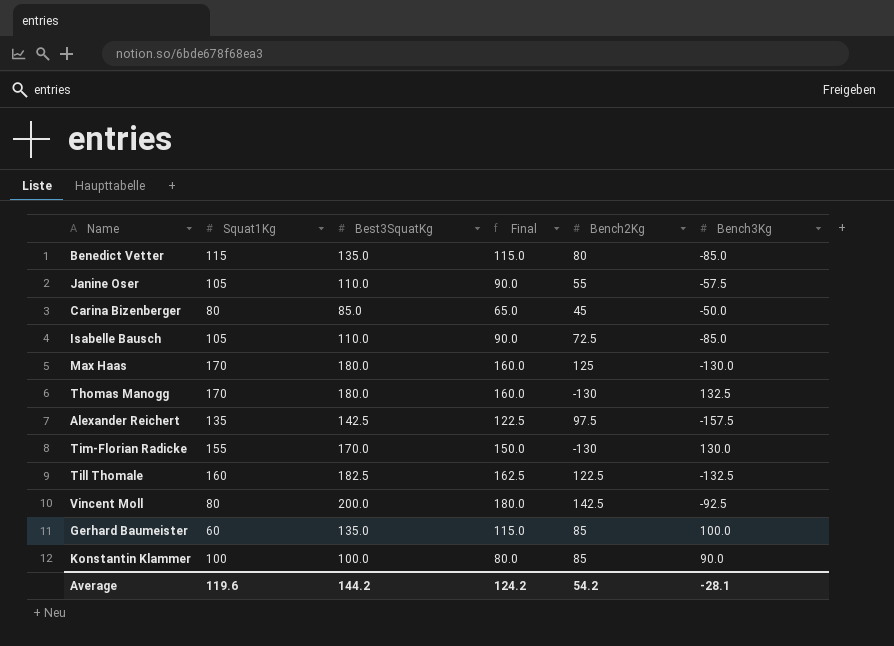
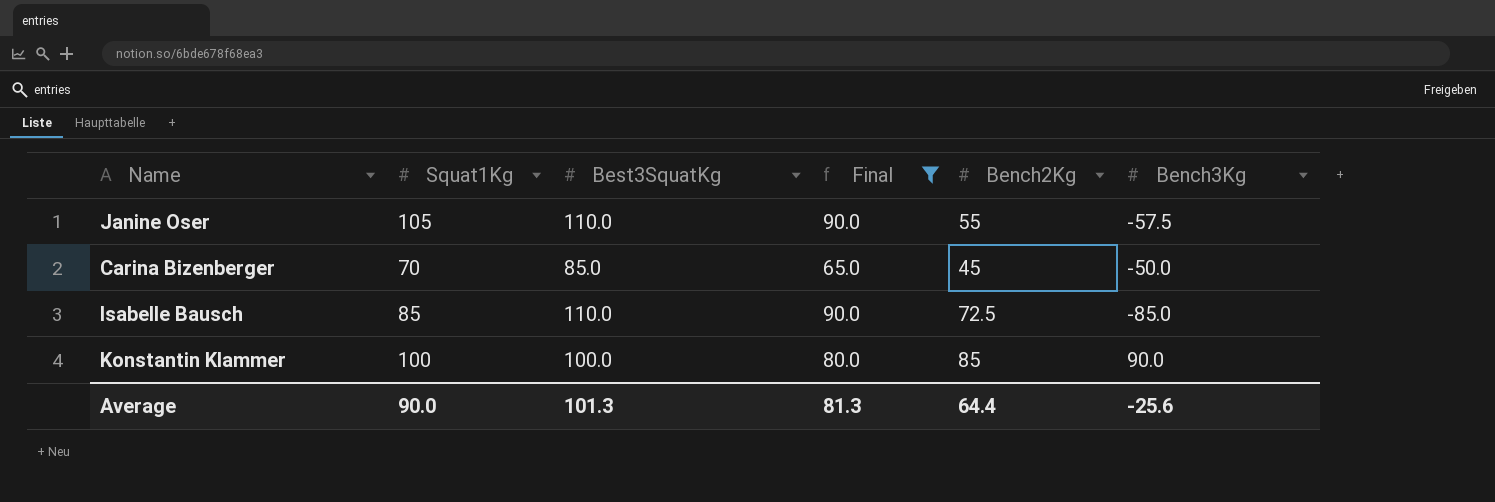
filter: none -> Final <= 90.0
Carina Bizenberger | Squat1Kg: 80 -> 70
Isabelle Bausch | Squat1Kg: 105 -> 85
Average | Squat1Kg: 119.6 -> 90.0
Average | Best3SquatKg: 144.2 -> 101.3
Average | Final: 124.2 -> 81.3
Average | Bench2Kg: 54.2 -> 64.4
Average | Bench3Kg: -28.1 -> -25.6

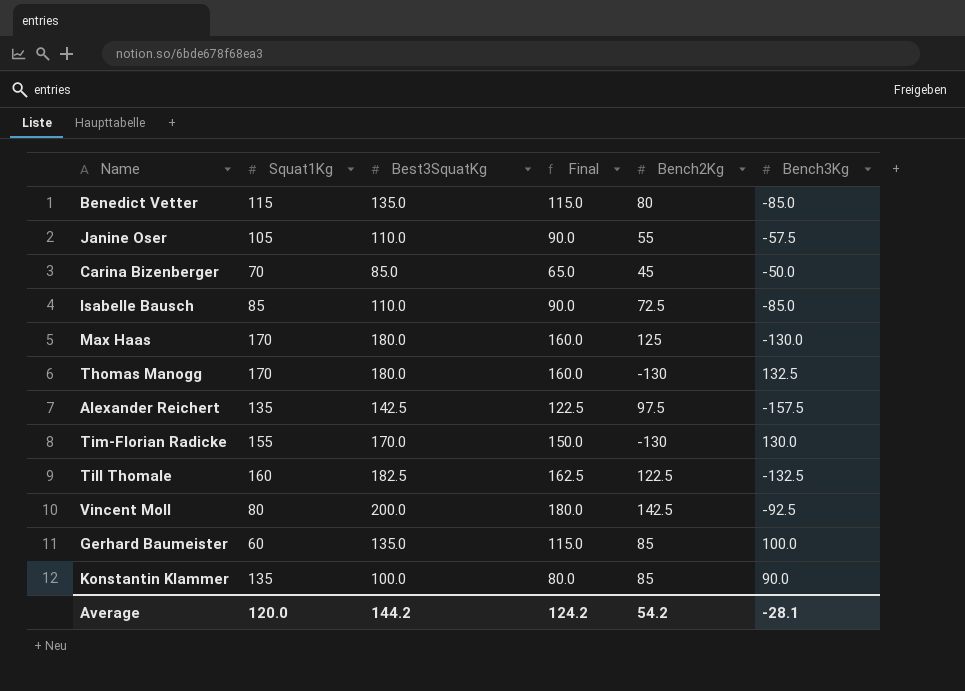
filter: Final <= 90.0 -> none
Konstantin Klammer | Squat1Kg: 100 -> 135
Average | Squat1Kg: 90.0 -> 120.0
Average | Best3SquatKg: 101.3 -> 144.2
Average | Final: 81.3 -> 124.2
Average | Bench2Kg: 64.4 -> 54.2
Average | Bench3Kg: -25.6 -> -28.1

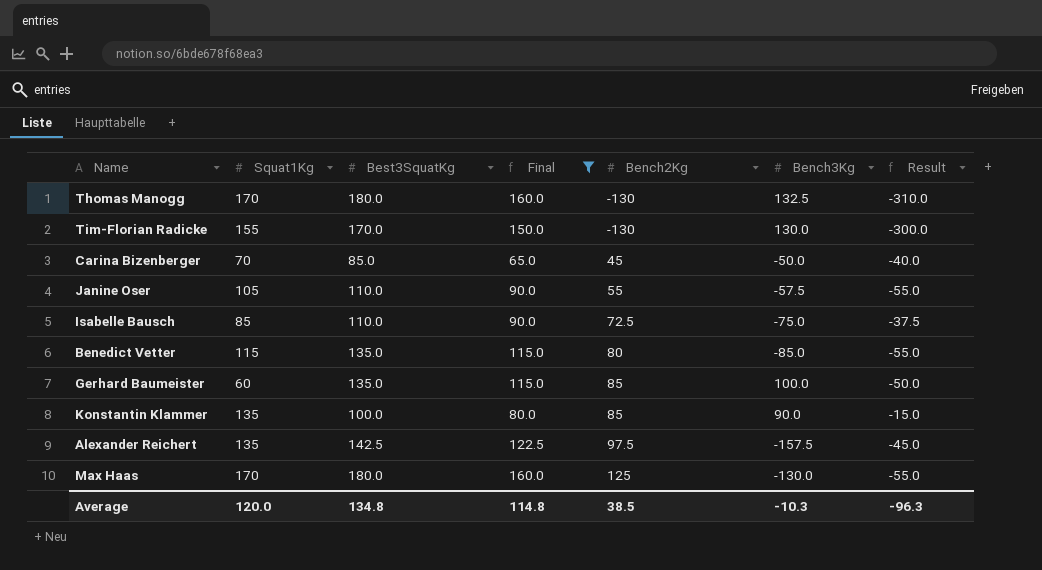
filter: none -> Final <= 160.0
row order: none -> Bench2Kg ascending
column Result | formula: none -> [Bench2Kg] - [Best3SquatKg]
Isabelle Bausch | Bench3Kg: -85.0 -> -75.0
Average | Best3SquatKg: 144.2 -> 134.8
Average | Final: 124.2 -> 114.8
Average | Bench2Kg: 54.2 -> 38.5
Average | Bench3Kg: -28.1 -> -10.3

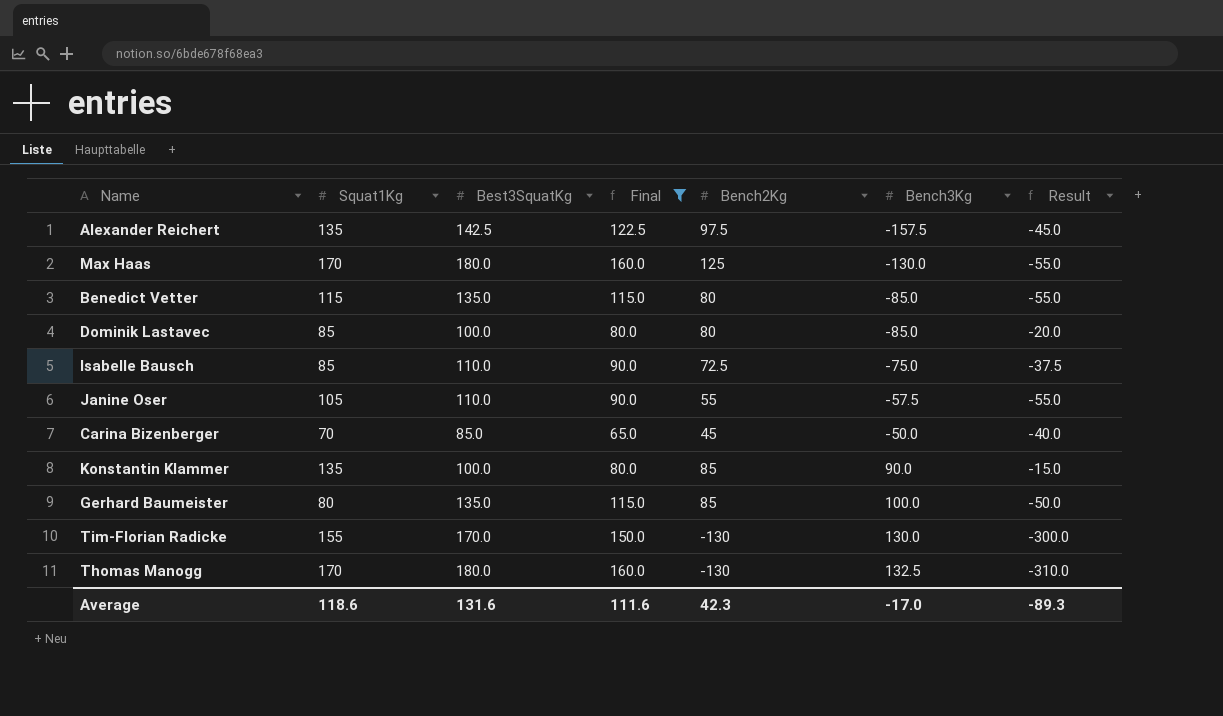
row order: Bench2Kg ascending -> Bench3Kg ascending
row Dominik Lastavec: none -> 85 | 100.0 | 80.0 | 80 | -85.0 | -20.0
Gerhard Baumeister | Squat1Kg: 60 -> 80
Average | Squat1Kg: 120.0 -> 118.6
Average | Best3SquatKg: 134.8 -> 131.6
Average | Final: 114.8 -> 111.6
Average | Bench2Kg: 38.5 -> 42.3
Average | Bench3Kg: -10.3 -> -17.0
Average | Result: -96.3 -> -89.3

